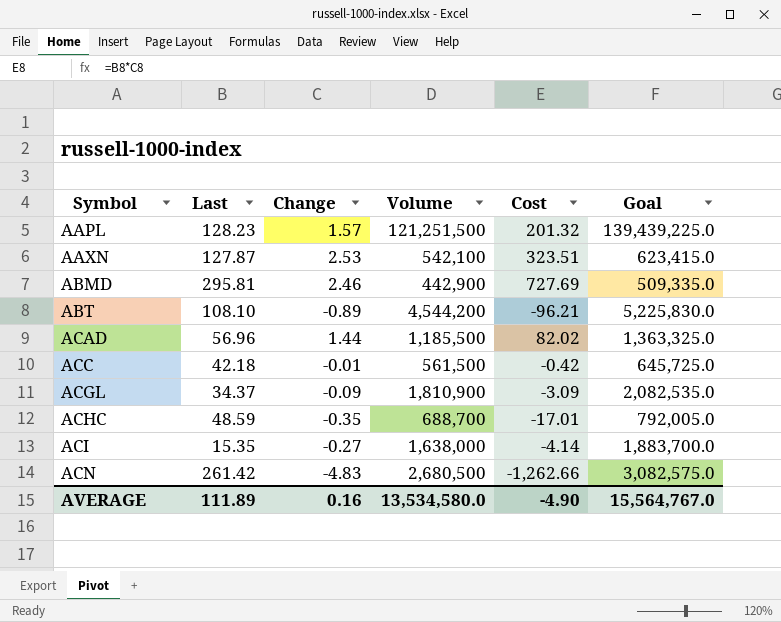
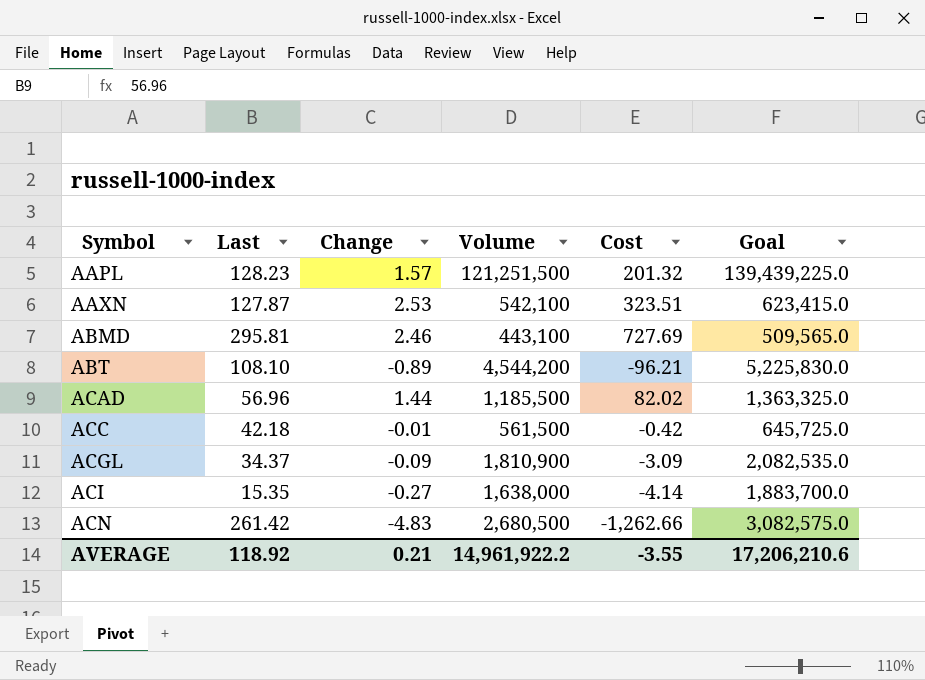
row ACHC: 48.59 | -0.35 | 688,700 | -17.01 | 792,005.0 -> none
ABMD | Volume: 442,900 -> 443,100
ABMD | Goal: 509,335.0 -> 509,565.0
AVERAGE | Last: 111.89 -> 118.92
AVERAGE | Change: 0.16 -> 0.21
AVERAGE | Volume: 13,534,580.0 -> 14,961,922.2
AVERAGE | Cost: -4.90 -> -3.55
AVERAGE | Goal: 15,564,767.0 -> 17,206,210.6

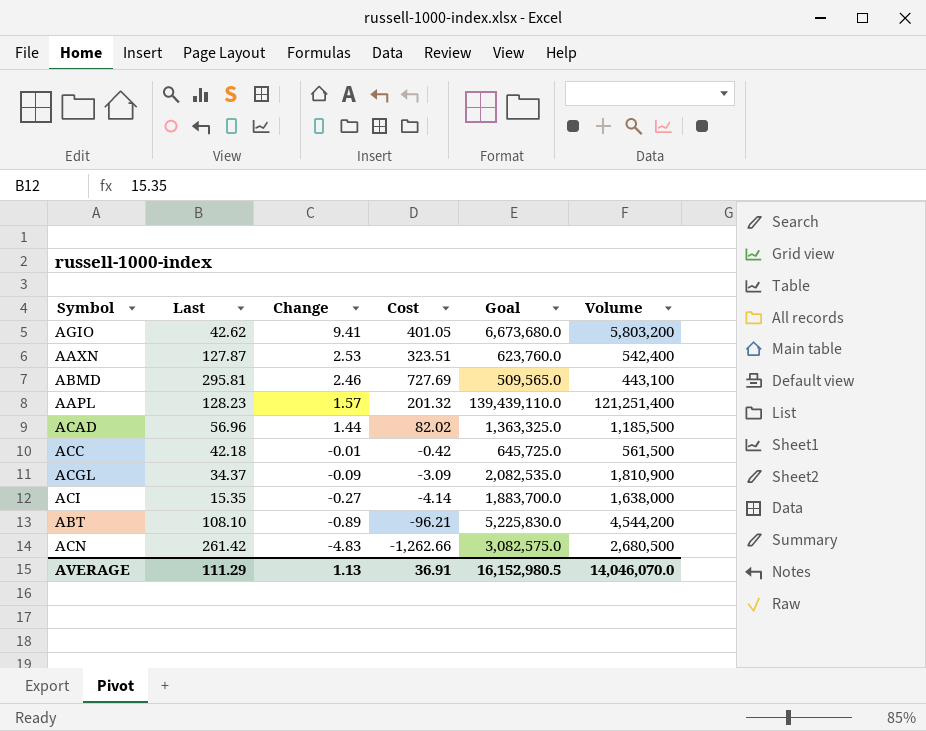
row order: Symbol ascending -> Change descending
column Volume | position: 4 -> 6
row AGIO: none -> 42.62 | 9.41 | 401.05 | 6,673,680.0 | 5,803,200
AAXN | Goal: 623,415.0 -> 623,760.0
AAXN | Volume: 542,100 -> 542,400
AAPL | Goal: 139,439,225.0 -> 139,439,110.0
AAPL | Volume: 121,251,500 -> 121,251,400
AVERAGE | Last: 118.92 -> 111.29
AVERAGE | Change: 0.21 -> 1.13
AVERAGE | Cost: -3.55 -> 36.91
AVERAGE | Goal: 17,206,210.6 -> 16,152,980.5
AVERAGE | Volume: 14,961,922.2 -> 14,046,070.0

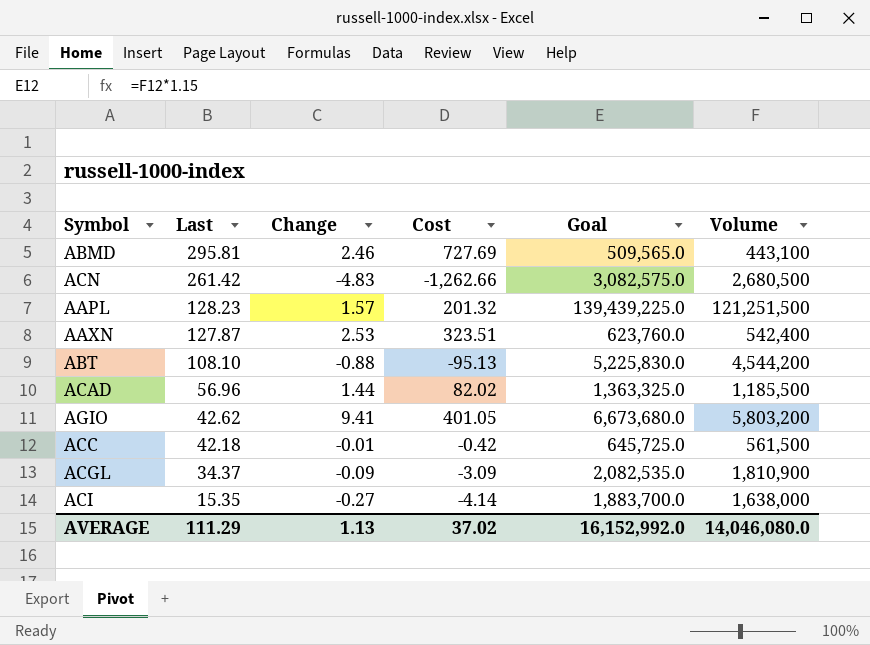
row order: Change descending -> Last descending
AAPL | Goal: 139,439,110.0 -> 139,439,225.0
AAPL | Volume: 121,251,400 -> 121,251,500
ABT | Change: -0.89 -> -0.88
ABT | Cost: -96.21 -> -95.13
AVERAGE | Cost: 36.91 -> 37.02
AVERAGE | Goal: 16,152,980.5 -> 16,152,992.0
AVERAGE | Volume: 14,046,070.0 -> 14,046,080.0

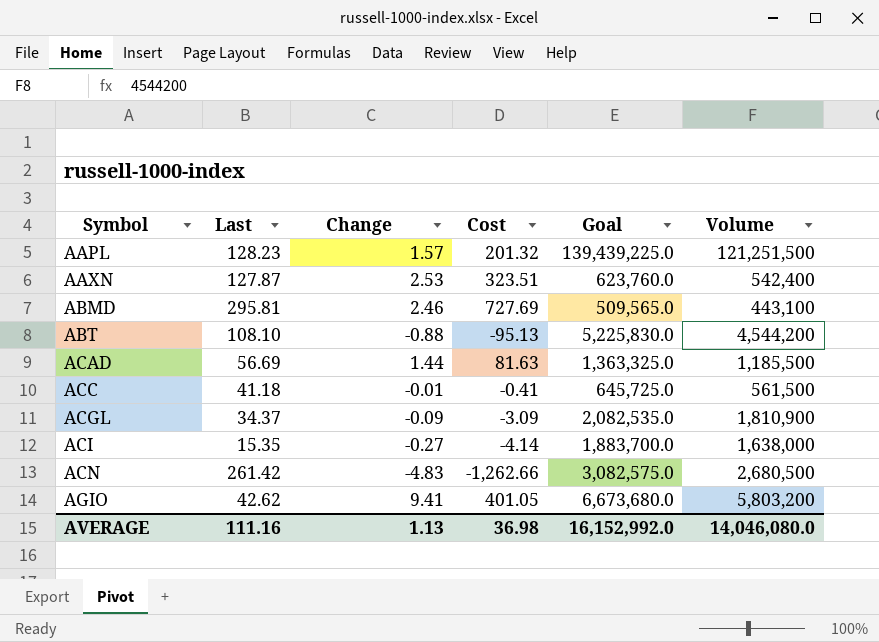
row order: Last descending -> Symbol ascending
ACAD | Last: 56.96 -> 56.69
ACAD | Cost: 82.02 -> 81.63
ACC | Last: 42.18 -> 41.18
ACC | Cost: -0.42 -> -0.41
AVERAGE | Last: 111.29 -> 111.16
AVERAGE | Cost: 37.02 -> 36.98

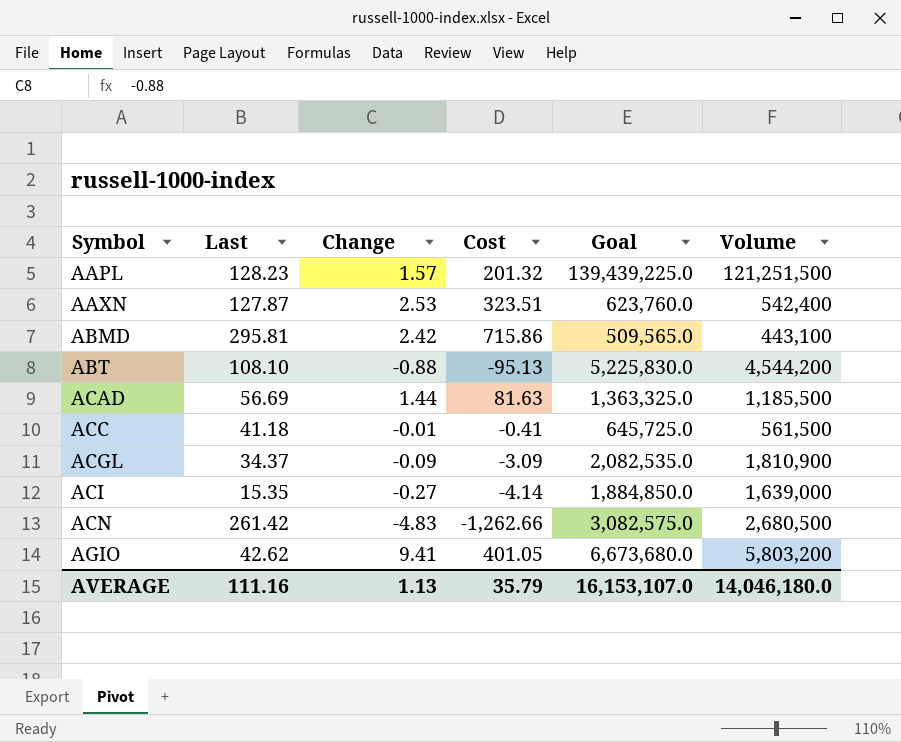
ABMD | Change: 2.46 -> 2.42
ABMD | Cost: 727.69 -> 715.86
ACI | Goal: 1,883,700.0 -> 1,884,850.0
ACI | Volume: 1,638,000 -> 1,639,000
AVERAGE | Cost: 36.98 -> 35.79
AVERAGE | Goal: 16,152,992.0 -> 16,153,107.0
AVERAGE | Volume: 14,046,080.0 -> 14,046,180.0

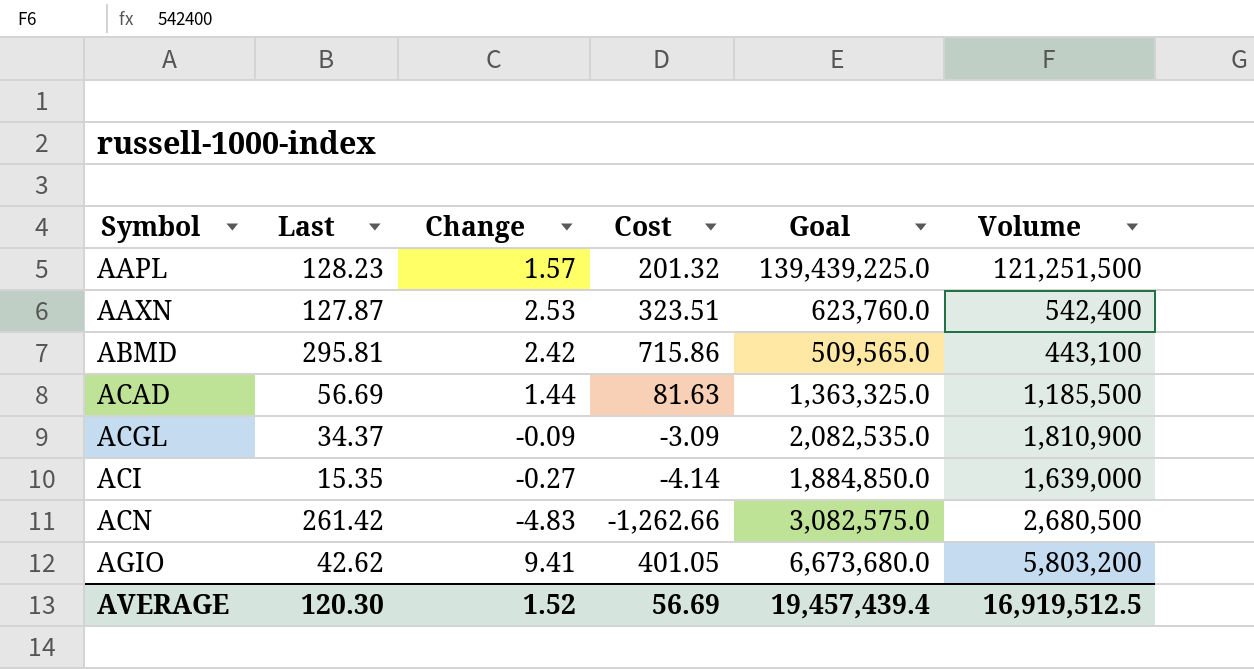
row ABT: 108.10 | -0.88 | -95.13 | 5,225,830.0 | 4,544,200 -> none
row ACC: 41.18 | -0.01 | -0.41 | 645,725.0 | 561,500 -> none
AVERAGE | Last: 111.16 -> 120.30
AVERAGE | Change: 1.13 -> 1.52
AVERAGE | Cost: 35.79 -> 56.69
AVERAGE | Goal: 16,153,107.0 -> 19,457,439.4
AVERAGE | Volume: 14,046,180.0 -> 16,919,512.5

